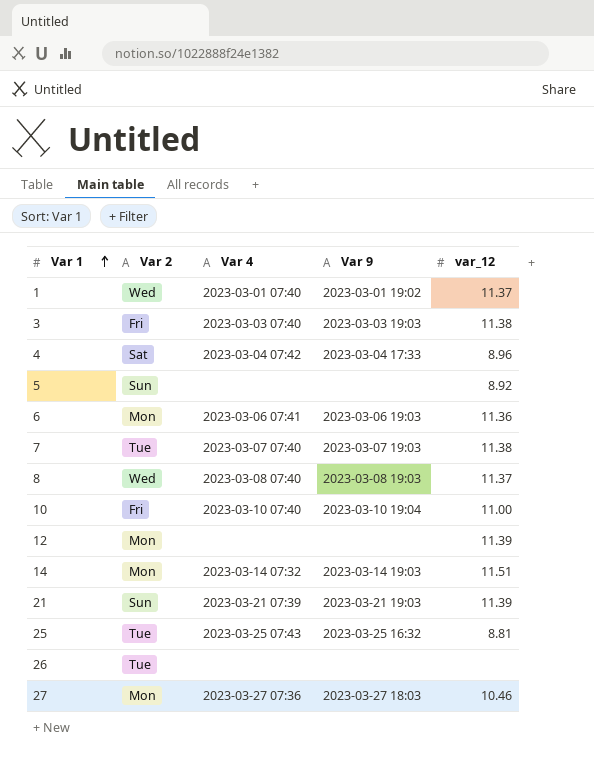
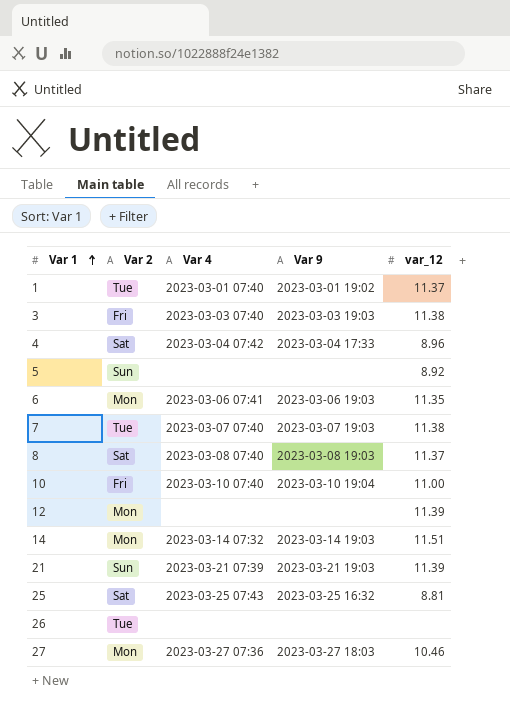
1 | Var 2: Wed -> Tue
6 | var_12: 11.36 -> 11.35
8 | Var 2: Wed -> Sat
25 | Var 2: Tue -> Sat

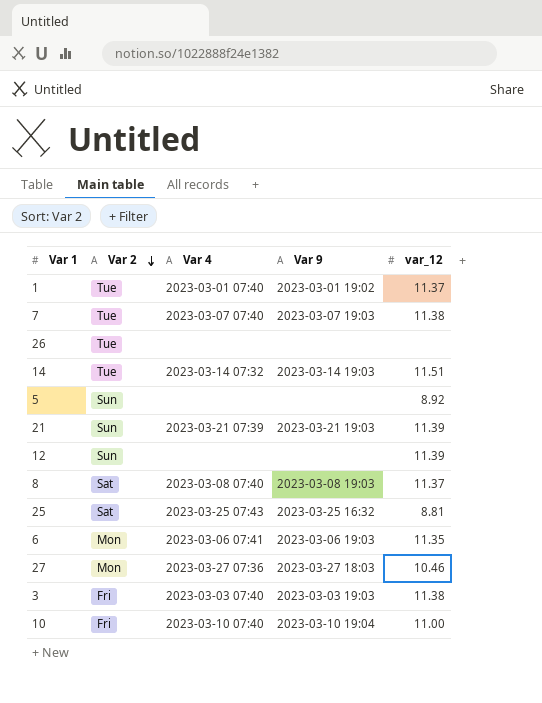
row order: Var 1 ascending -> Var 2 descending
row 4: Sat | 2023-03-04 07:42 | 2023-03-04 17:33 | 8.96 -> none
14 | Var 2: Mon -> Tue
12 | Var 2: Mon -> Sun

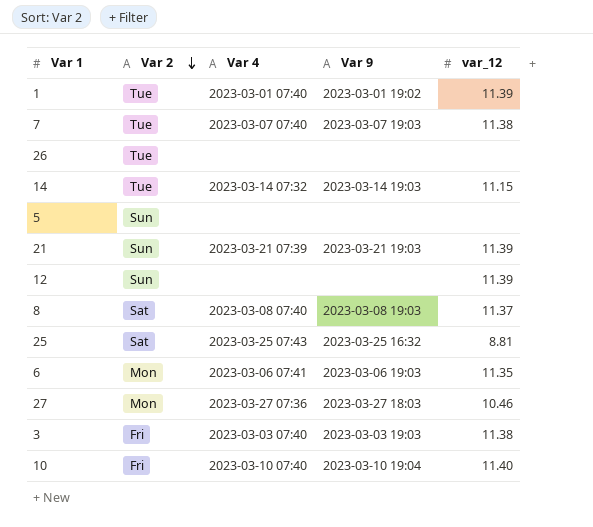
1 | var_12: 11.37 -> 11.39
14 | var_12: 11.51 -> 11.15
5 | var_12: 8.92 -> none
10 | var_12: 11.00 -> 11.40

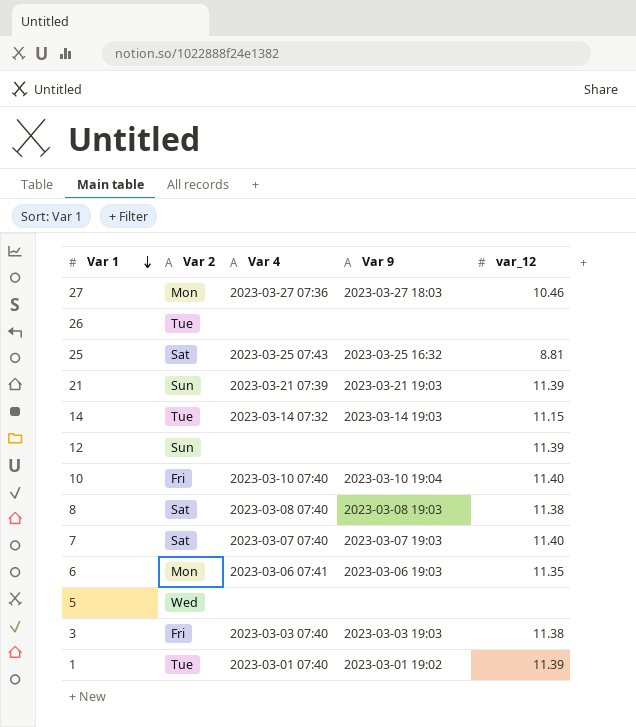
row order: Var 2 descending -> Var 1 descending
8 | var_12: 11.37 -> 11.38
7 | Var 2: Tue -> Sat
7 | var_12: 11.38 -> 11.40
5 | Var 2: Sun -> Wed

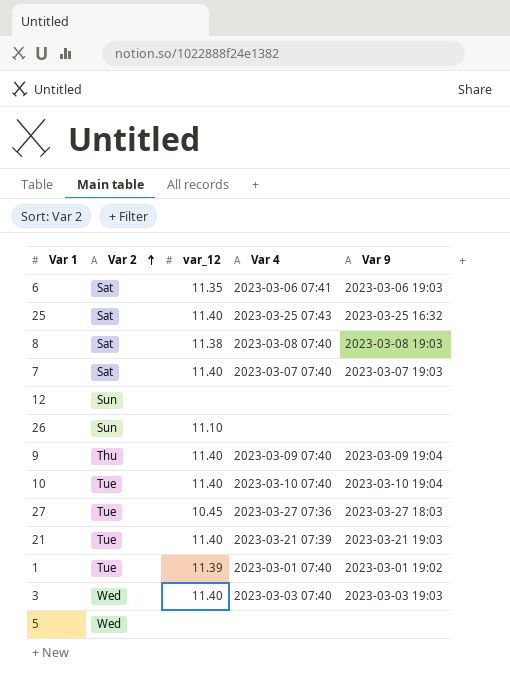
row order: Var 1 descending -> Var 2 ascending
column var_12 | position: 5 -> 3
row 14: Tue | 2023-03-14 07:32 | 2023-03-14 19:03 | 11.15 -> none
6 | Var 2: Mon -> Sat
25 | var_12: 8.81 -> 11.40
12 | var_12: 11.39 -> none
26 | Var 2: Tue -> Sun
26 | var_12: none -> 11.10
row 9: none -> Thu | 11.40 | 2023-03-09 07:40 | 2023-03-09 19:04
10 | Var 2: Fri -> Tue
27 | Var 2: Mon -> Tue
27 | var_12: 10.46 -> 10.45
21 | Var 2: Sun -> Tue
21 | var_12: 11.39 -> 11.40
3 | Var 2: Fri -> Wed
3 | var_12: 11.38 -> 11.40

